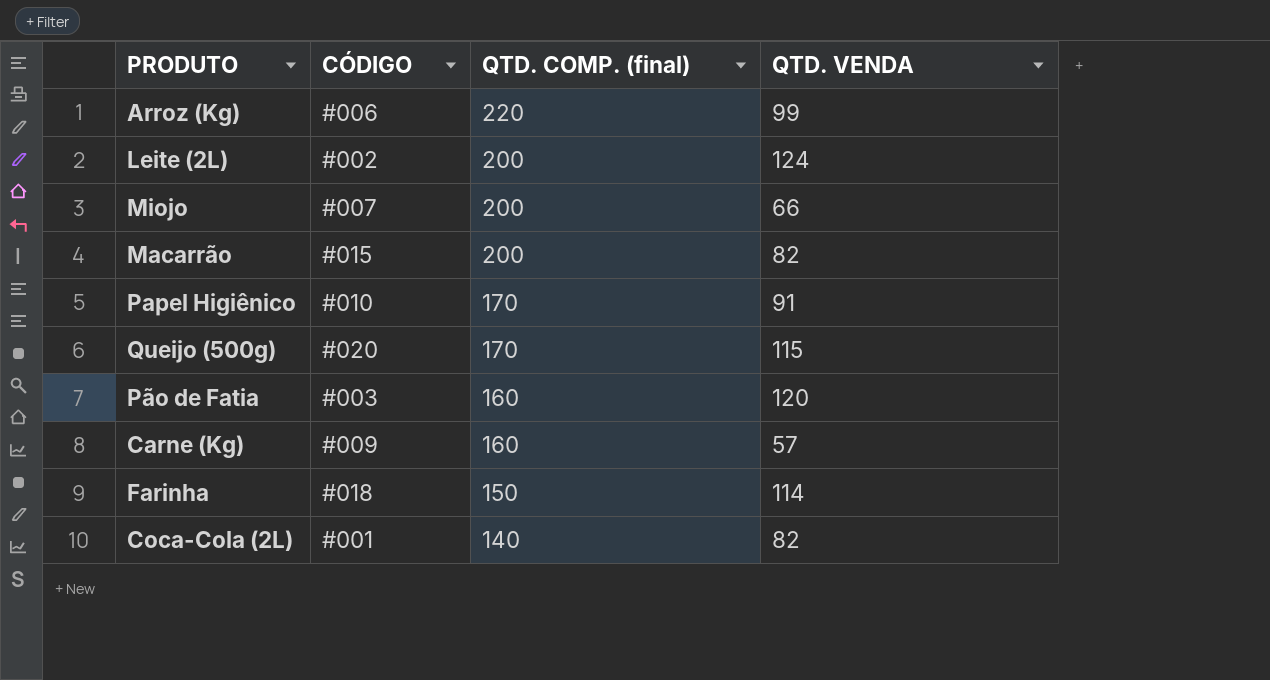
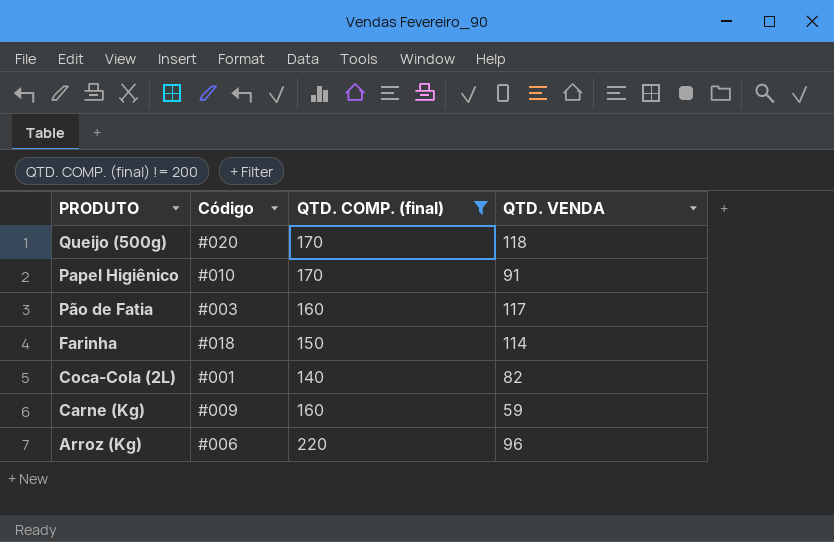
filter: none -> QTD. COMP. (final) != 200
row order: QTD. COMP. (final) descending -> PRODUTO descending
column name: CÓDIGO -> Código
Queijo (500g) | QTD. VENDA: 115 -> 118
Pão de Fatia | QTD. VENDA: 120 -> 117
Carne (Kg) | QTD. VENDA: 57 -> 59
Arroz (Kg) | QTD. VENDA: 99 -> 96

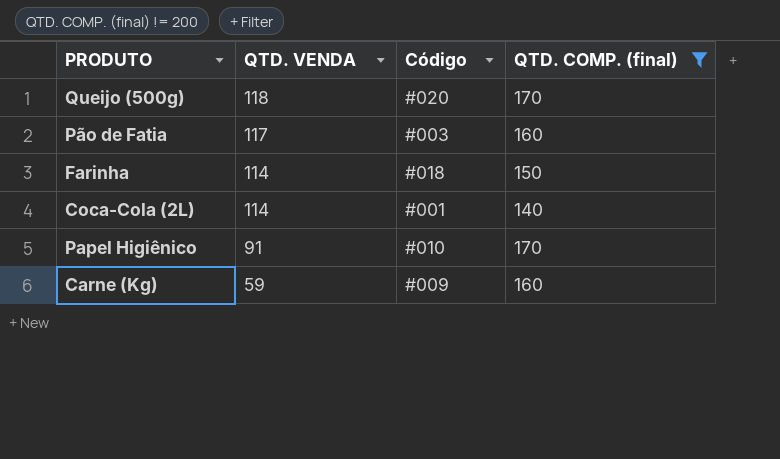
row order: PRODUTO descending -> QTD. VENDA descending
column QTD. VENDA | position: 4 -> 2
row Arroz (Kg): #006 | 220 | 96 -> none
Coca-Cola (2L) | QTD. VENDA: 82 -> 114

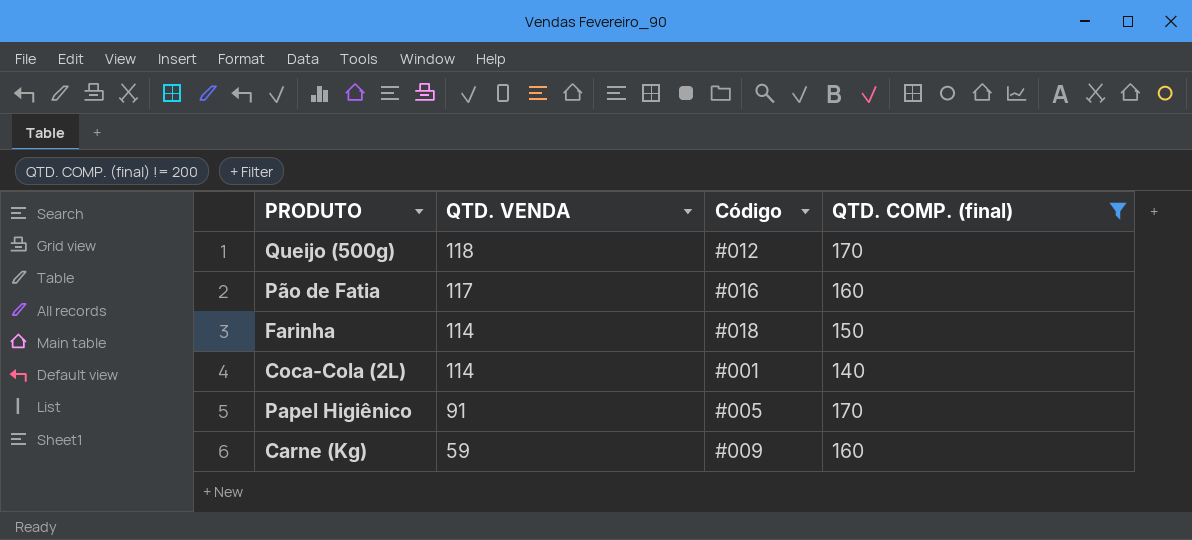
Queijo (500g) | Código: #020 -> #012
Pão de Fatia | Código: #003 -> #016
Papel Higiênico | Código: #010 -> #005

